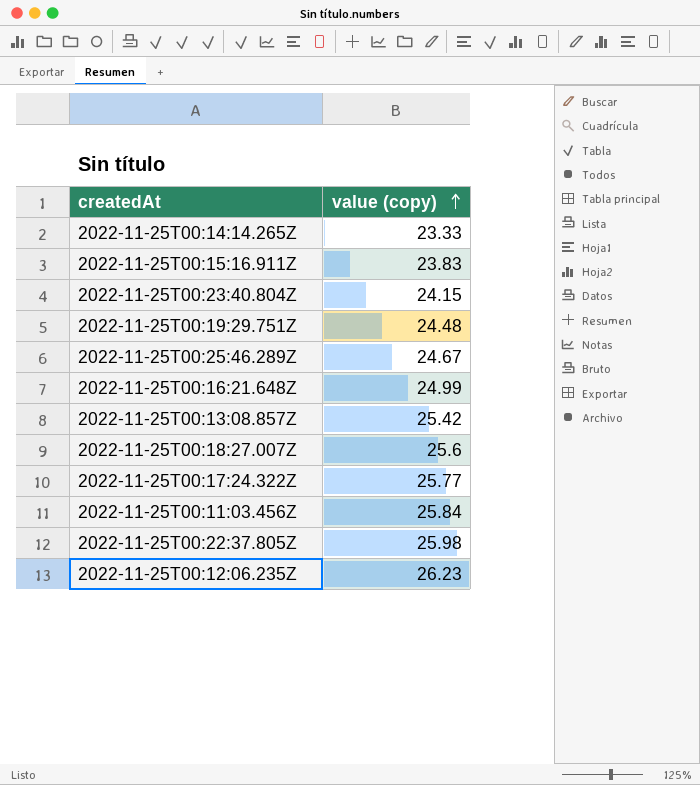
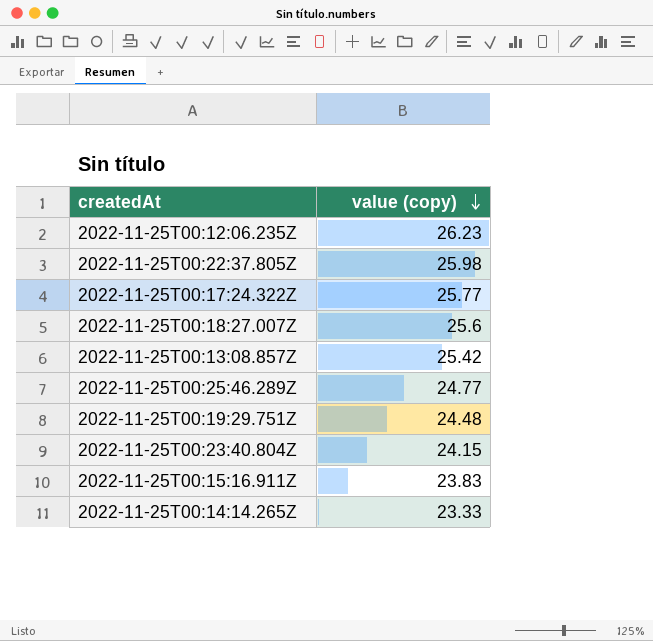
row order: value (copy) ascending -> value (copy) descending
row 2022-11-25T00:16:21.648Z: 24.99 -> none
row 2022-11-25T00:11:03.456Z: 25.84 -> none
2022-11-25T00:25:46.289Z | value (copy): 24.67 -> 24.77

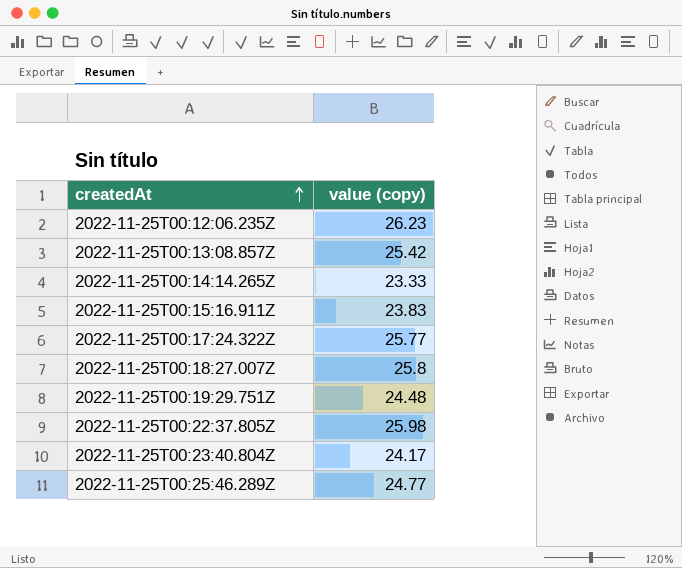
row order: value (copy) descending -> createdAt ascending
2022-11-25T00:18:27.007Z | value (copy): 25.6 -> 25.8
2022-11-25T00:23:40.804Z | value (copy): 24.15 -> 24.17

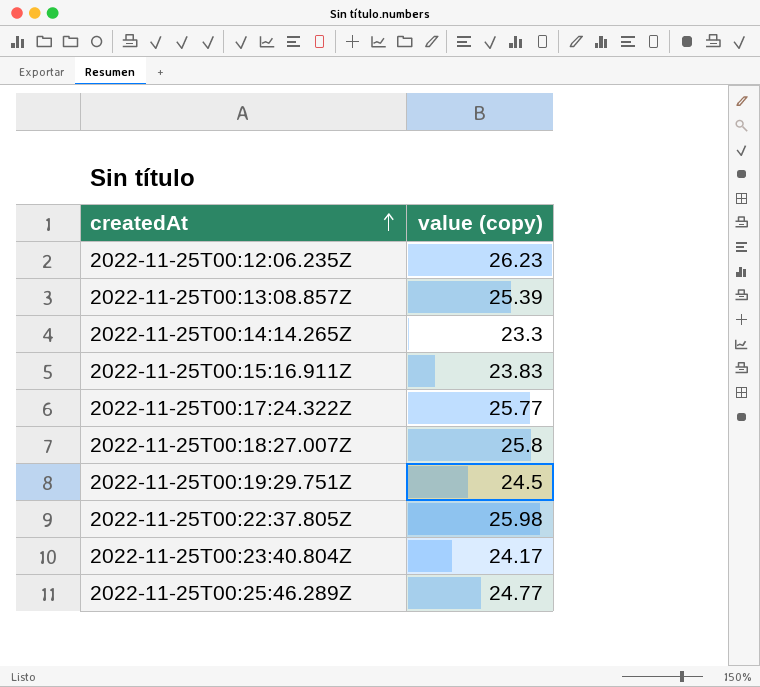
2022-11-25T00:13:08.857Z | value (copy): 25.42 -> 25.39
2022-11-25T00:14:14.265Z | value (copy): 23.33 -> 23.3
2022-11-25T00:19:29.751Z | value (copy): 24.48 -> 24.5

